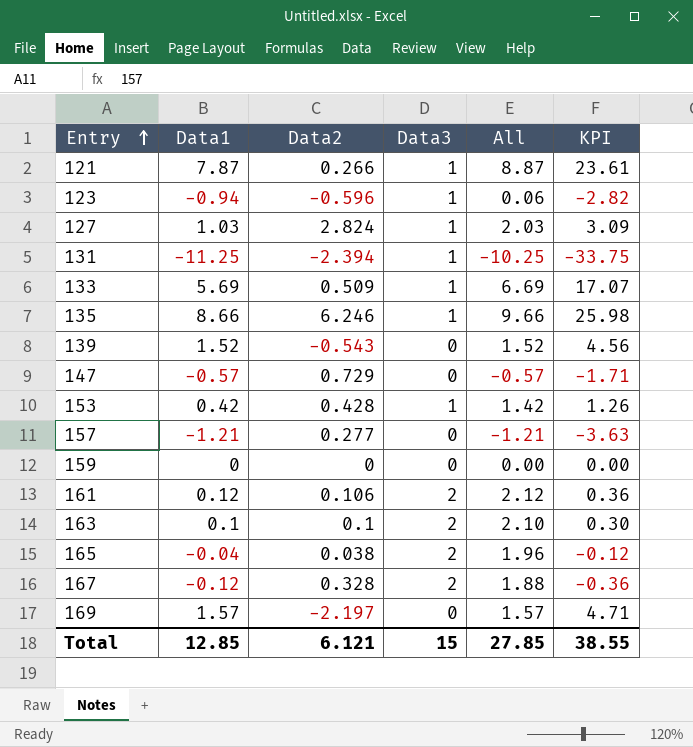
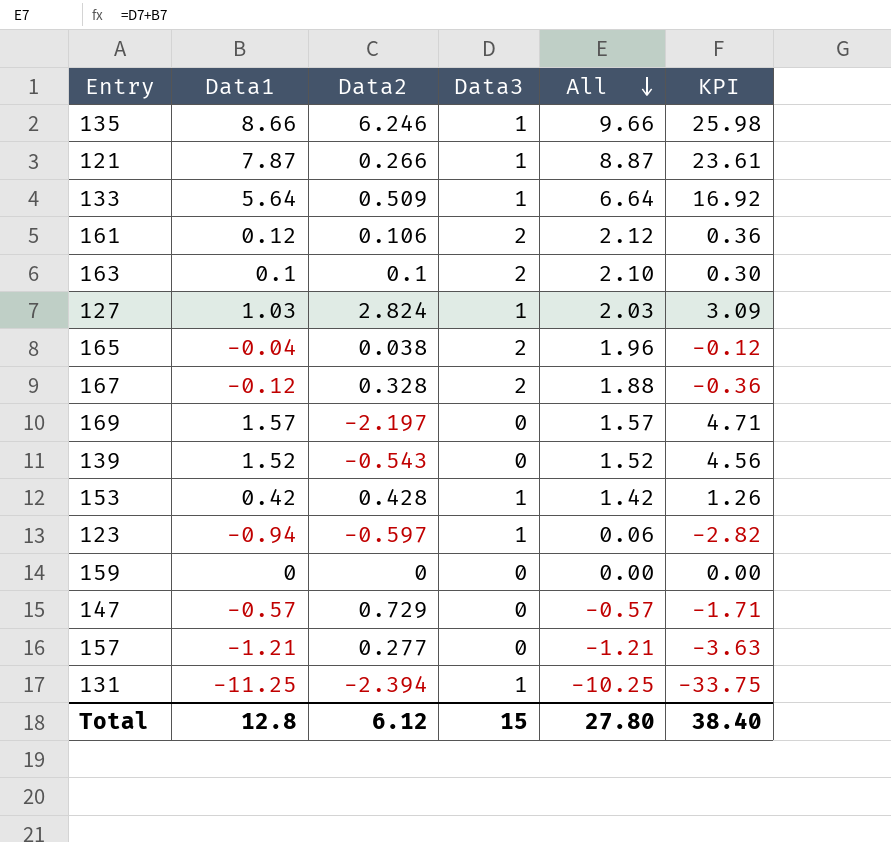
row order: Entry ascending -> All descending
133 | Data1: 5.69 -> 5.64
133 | All: 6.69 -> 6.64
133 | KPI: 17.07 -> 16.92
123 | Data2: -0.596 -> -0.597
Total | Data1: 12.85 -> 12.8
Total | Data2: 6.121 -> 6.12
Total | All: 27.85 -> 27.80
Total | KPI: 38.55 -> 38.40

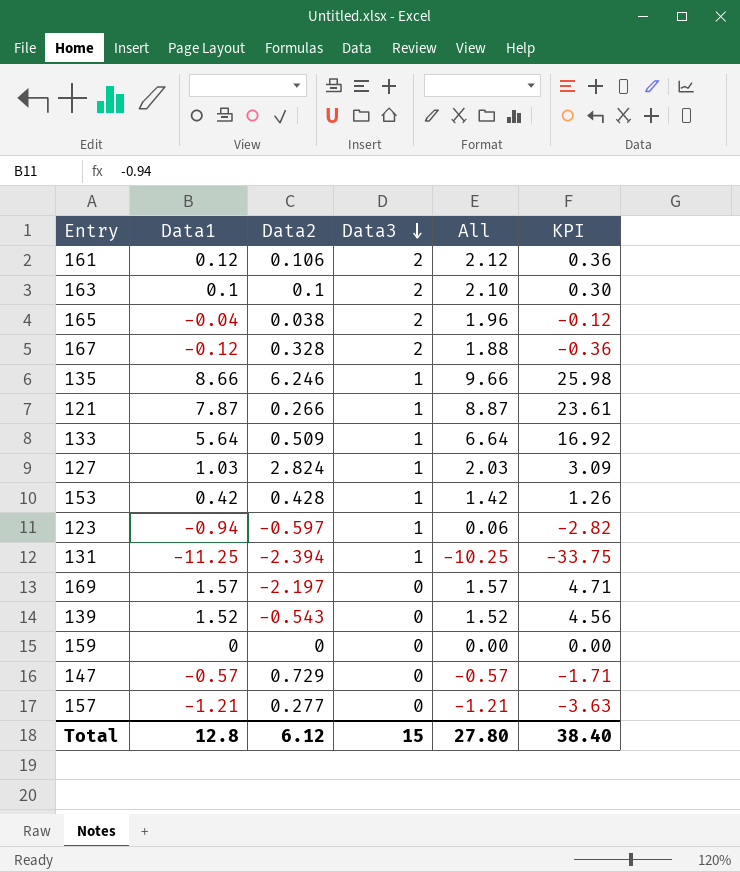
row order: All descending -> Data3 descending

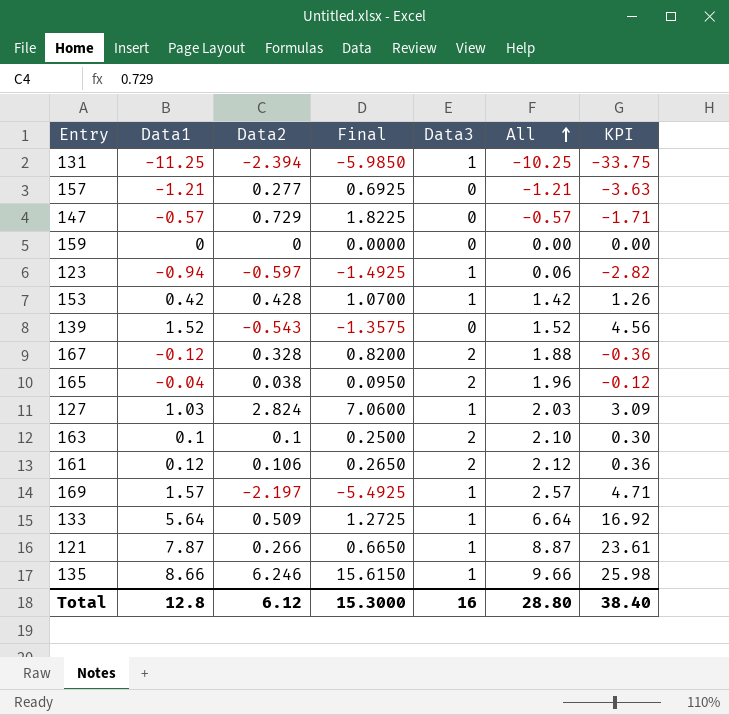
row order: Data3 descending -> All ascending
column Final | formula: none -> [Data2] * 2.5
169 | Data3: 0 -> 1
169 | All: 1.57 -> 2.57
Total | Data3: 15 -> 16
Total | All: 27.80 -> 28.80

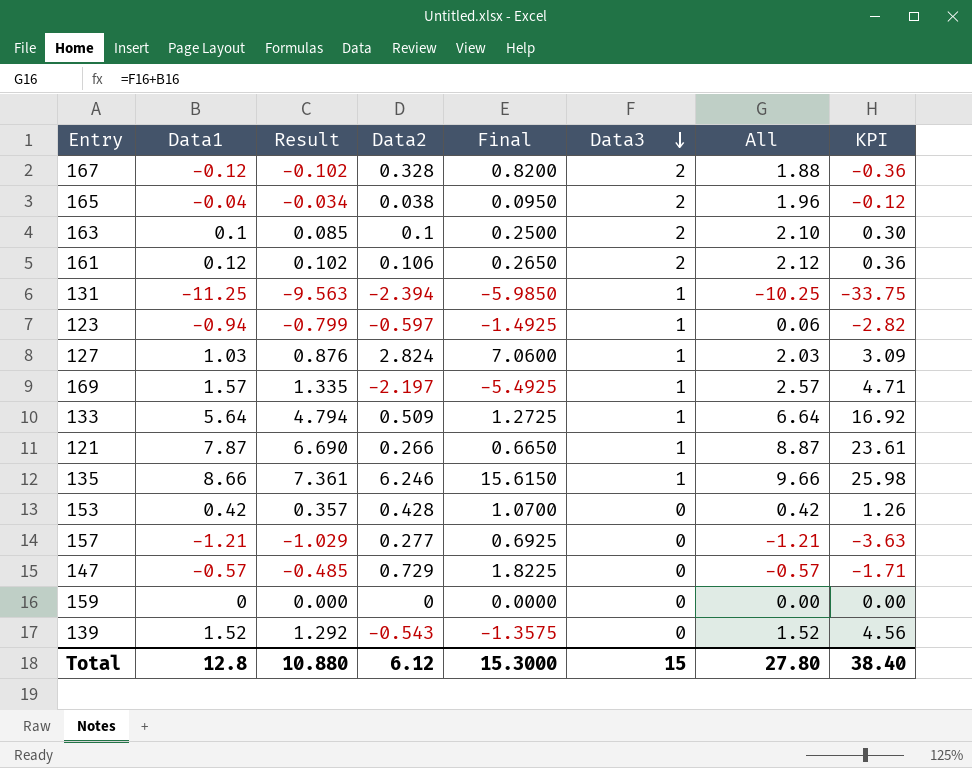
row order: All ascending -> Data3 descending
column Result | formula: none -> [Data1] * 0.85
153 | Data3: 1 -> 0
153 | All: 1.42 -> 0.42
Total | Data3: 16 -> 15
Total | All: 28.80 -> 27.80

